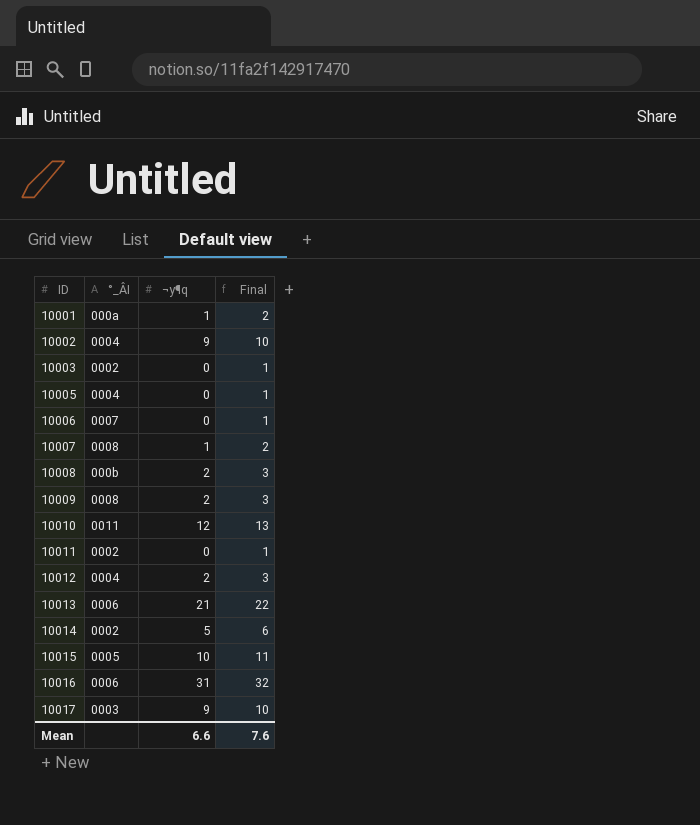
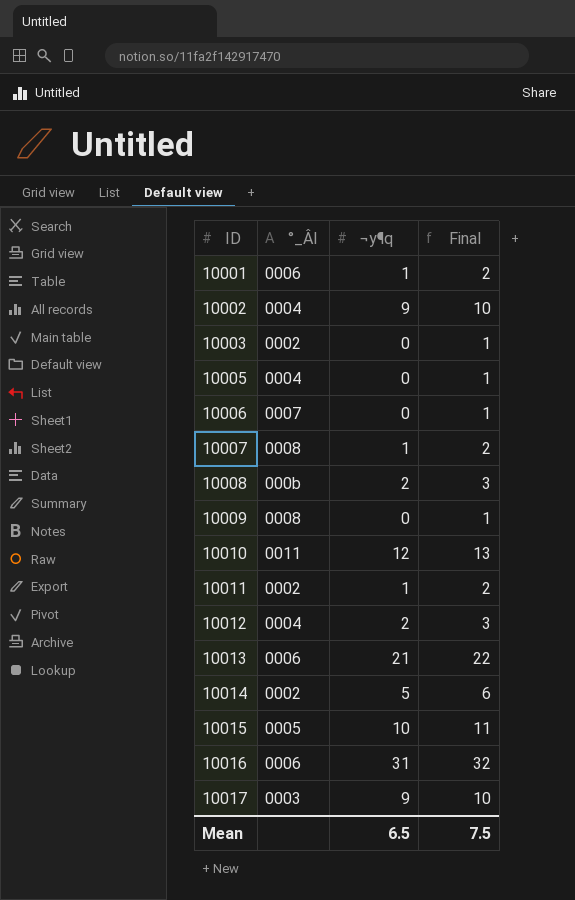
10001 | °_ÂI: 000a -> 0006
10009 | ¬y¶q: 2 -> 0
10009 | Final: 3 -> 1
10011 | ¬y¶q: 0 -> 1
10011 | Final: 1 -> 2
Mean | ¬y¶q: 6.6 -> 6.5
Mean | Final: 7.6 -> 7.5

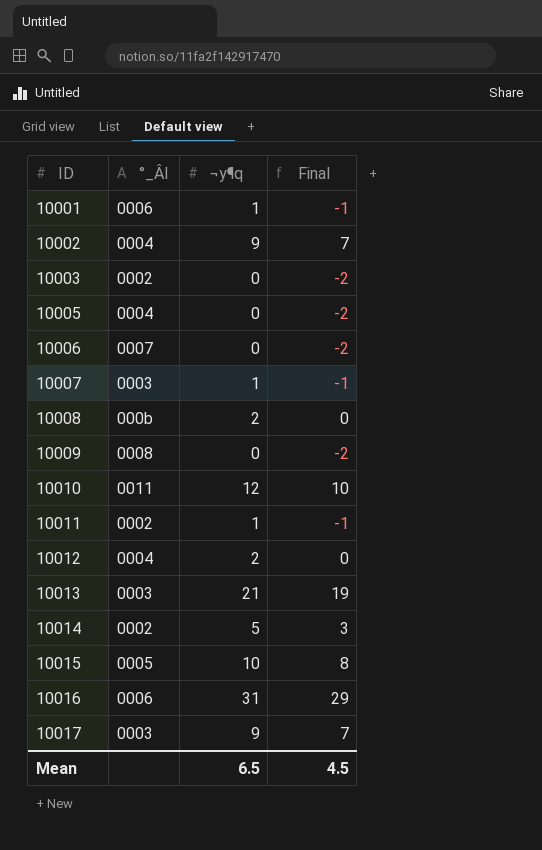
column Final | formula: [¬y¶q] + 1 -> [¬y¶q] - 2
10007 | °_ÂI: 0008 -> 0003
10013 | °_ÂI: 0006 -> 0003
Mean | Final: 7.5 -> 4.5

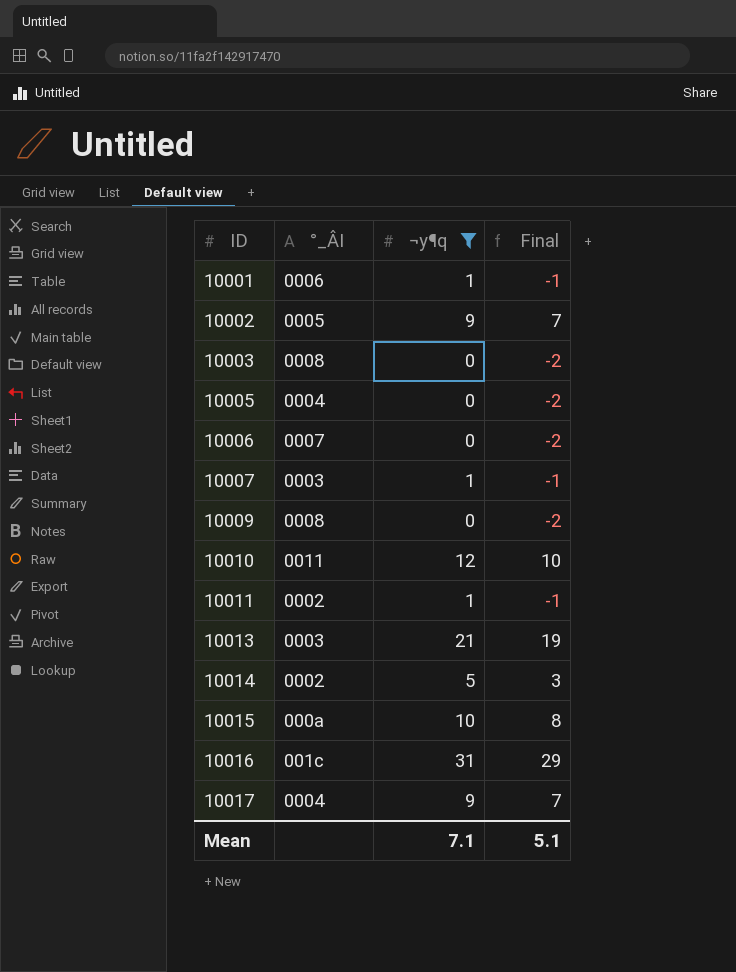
filter: none -> ¬y¶q != 2
10002 | °_ÂI: 0004 -> 0005
10003 | °_ÂI: 0002 -> 0008
10015 | °_ÂI: 0005 -> 000a
10016 | °_ÂI: 0006 -> 001c
10017 | °_ÂI: 0003 -> 0004
Mean | ¬y¶q: 6.5 -> 7.1
Mean | Final: 4.5 -> 5.1

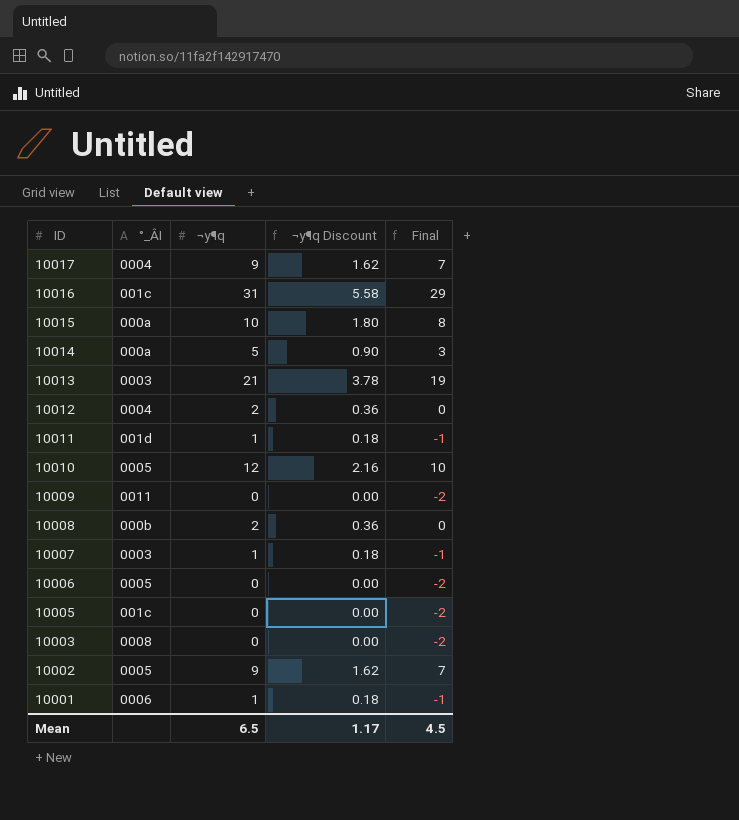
filter: ¬y¶q != 2 -> none
row order: ID ascending -> ID descending
column ¬y¶q Discount | formula: none -> [¬y¶q] * 0.18
10014 | °_ÂI: 0002 -> 000a
10011 | °_ÂI: 0002 -> 001d
10010 | °_ÂI: 0011 -> 0005
10009 | °_ÂI: 0008 -> 0011
10006 | °_ÂI: 0007 -> 0005
10005 | °_ÂI: 0004 -> 001c
Mean | ¬y¶q: 7.1 -> 6.5
Mean | Final: 5.1 -> 4.5

